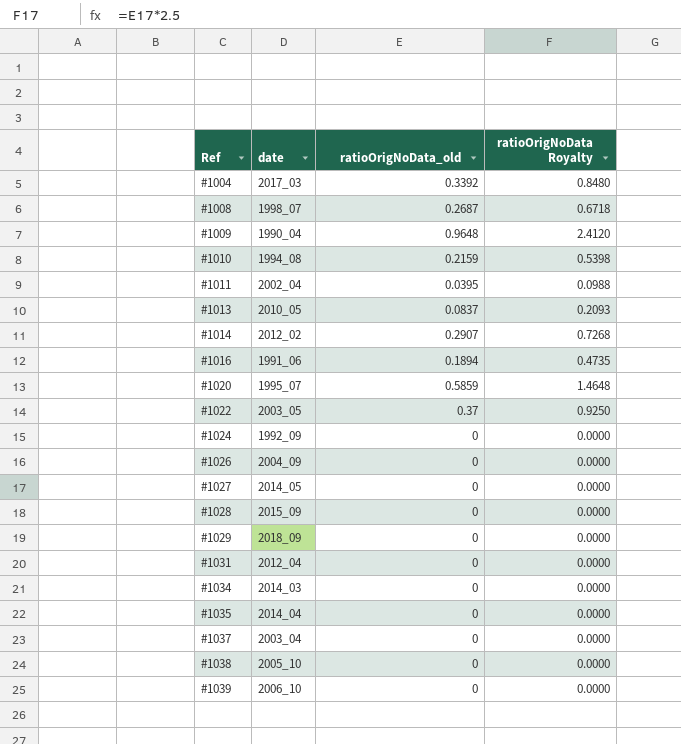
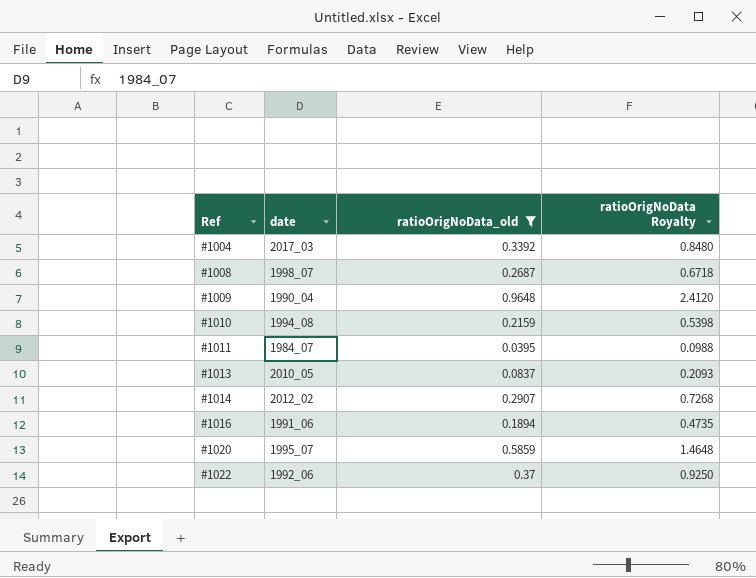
filter: none -> ratioOrigNoData_old != 0
#1011 | date: 2002_04 -> 1984_07
#1022 | date: 2003_05 -> 1992_06

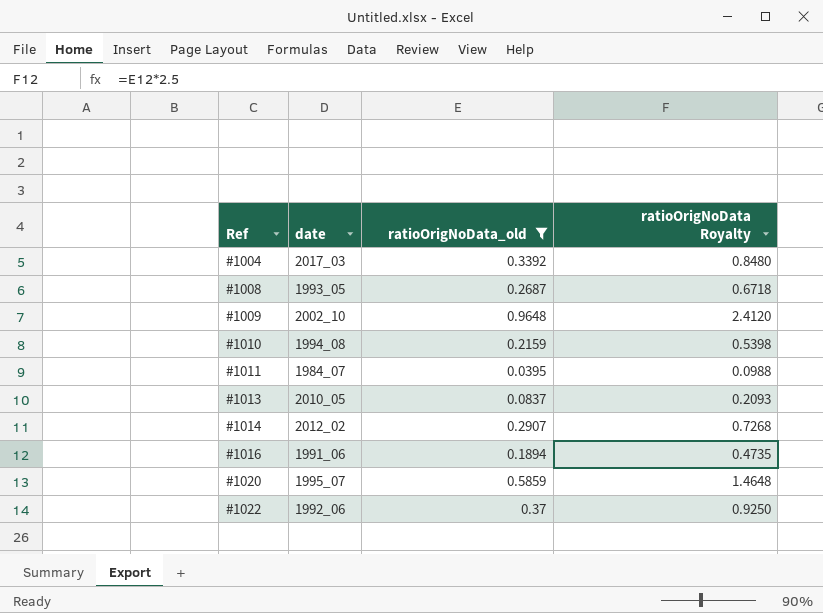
#1008 | date: 1998_07 -> 1993_05
#1009 | date: 1990_04 -> 2002_10

